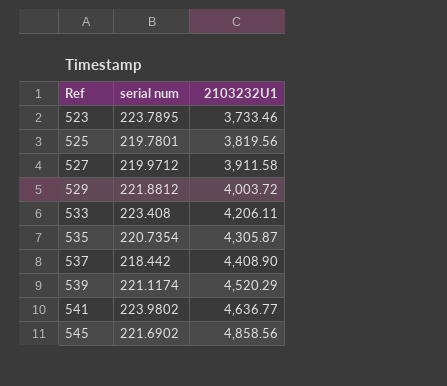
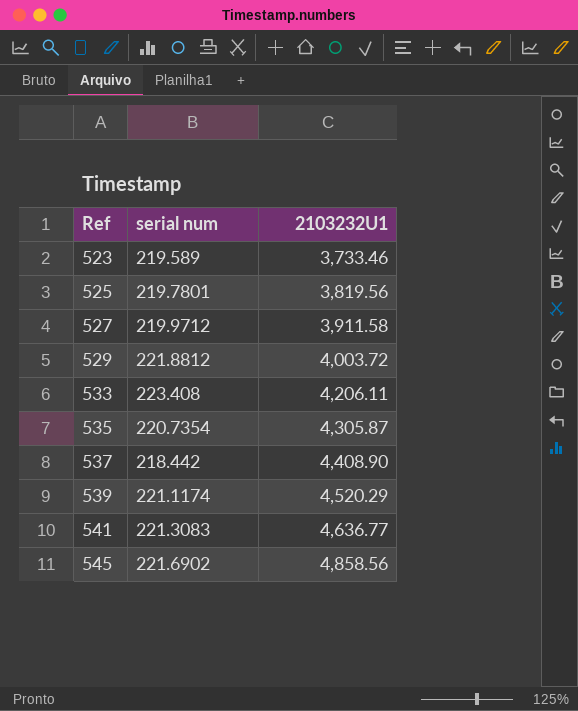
523 | serial num: 223.7895 -> 219.589
541 | serial num: 223.9802 -> 221.3083

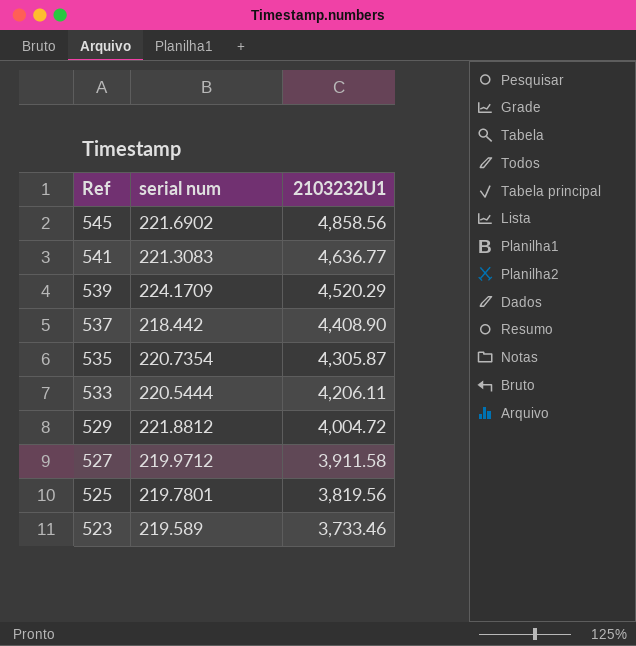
row order: Ref ascending -> Ref descending
539 | serial num: 221.1174 -> 224.1709
533 | serial num: 223.408 -> 220.5444
529 | 2103232U1: 4,003.72 -> 4,004.72

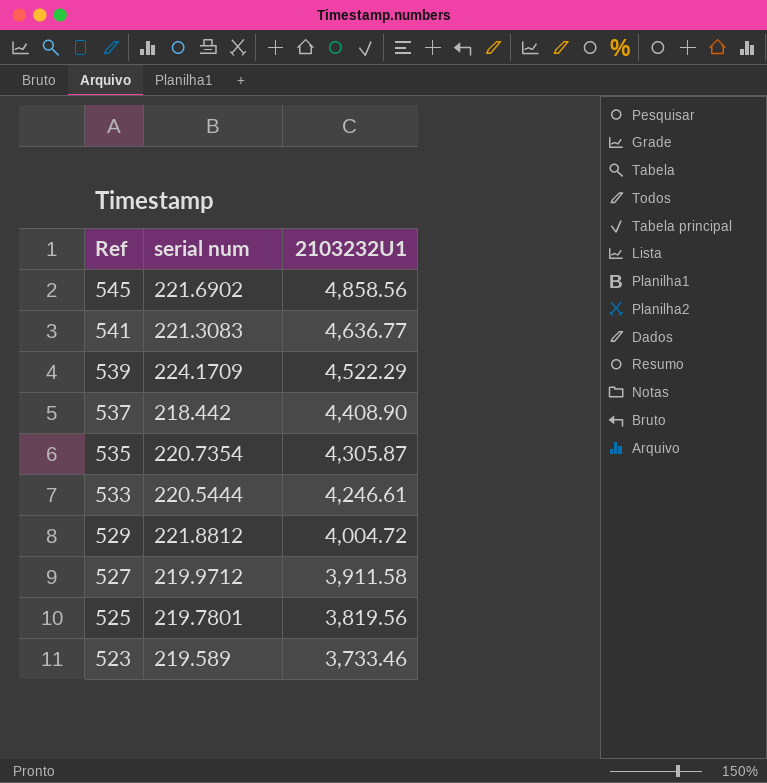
539 | 2103232U1: 4,520.29 -> 4,522.29
533 | 2103232U1: 4,206.11 -> 4,246.61

